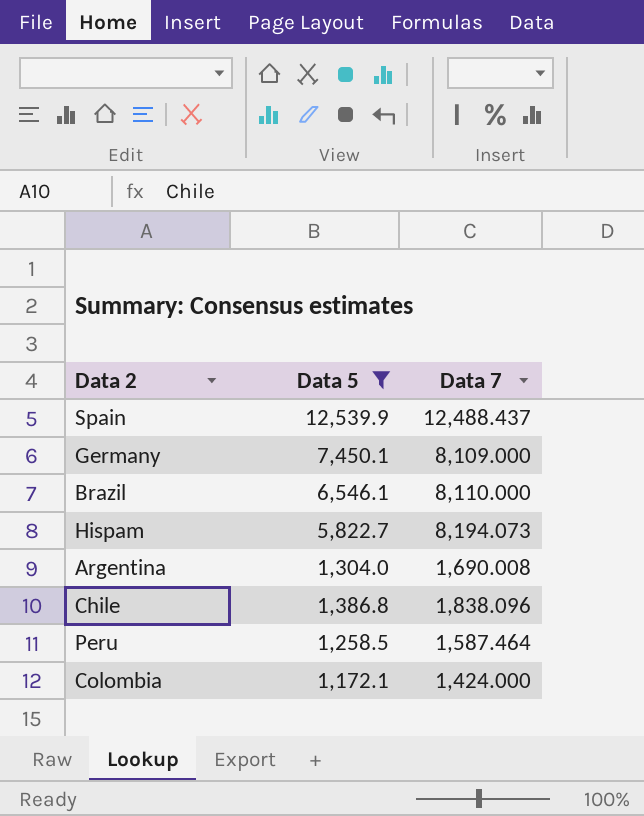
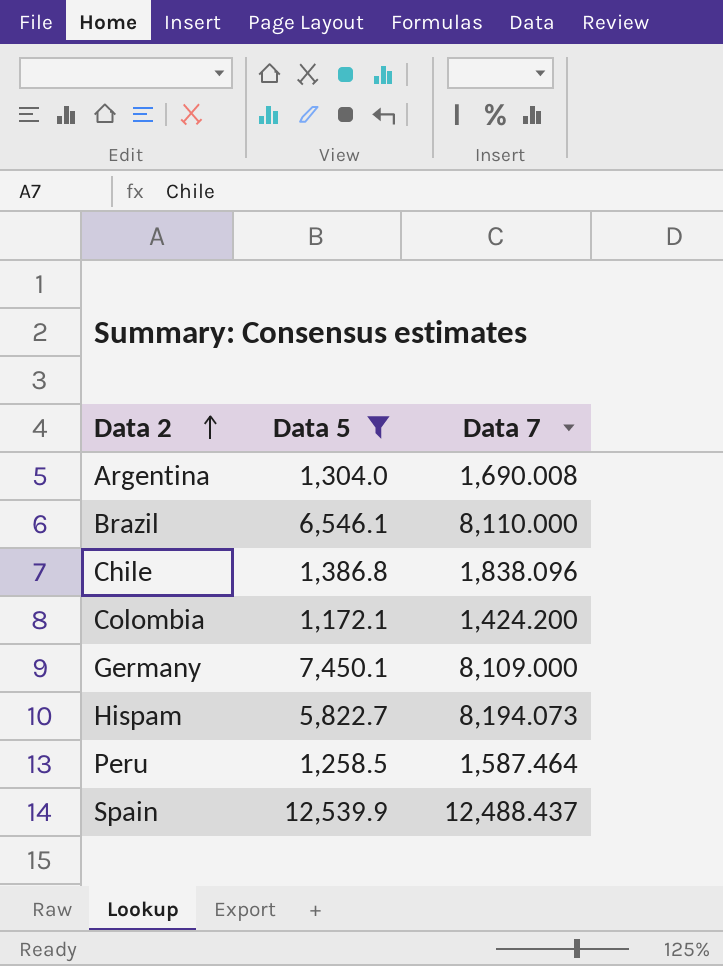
row order: none -> Data 2 ascending
Colombia | Data 7: 1,424.000 -> 1,424.200

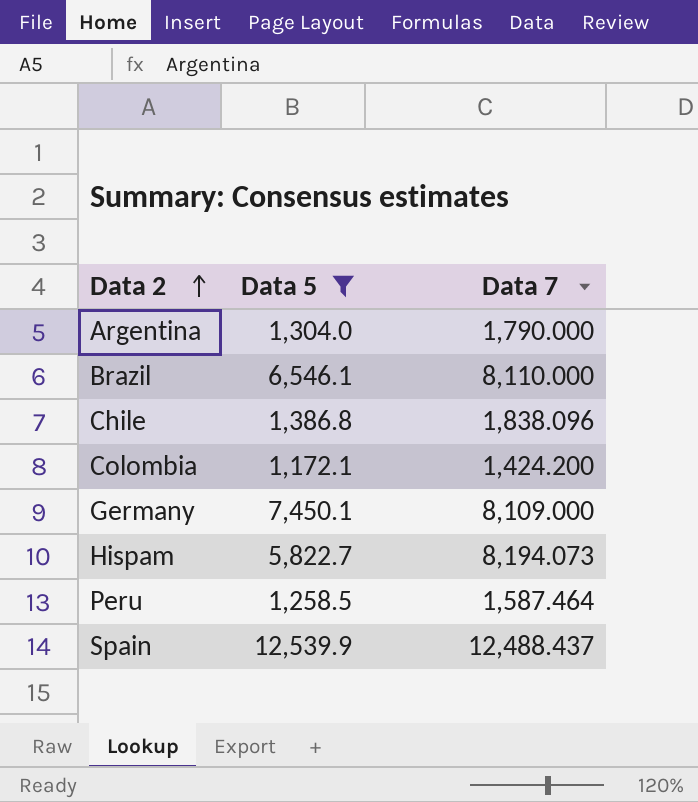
Argentina | Data 7: 1,690.008 -> 1,790.000

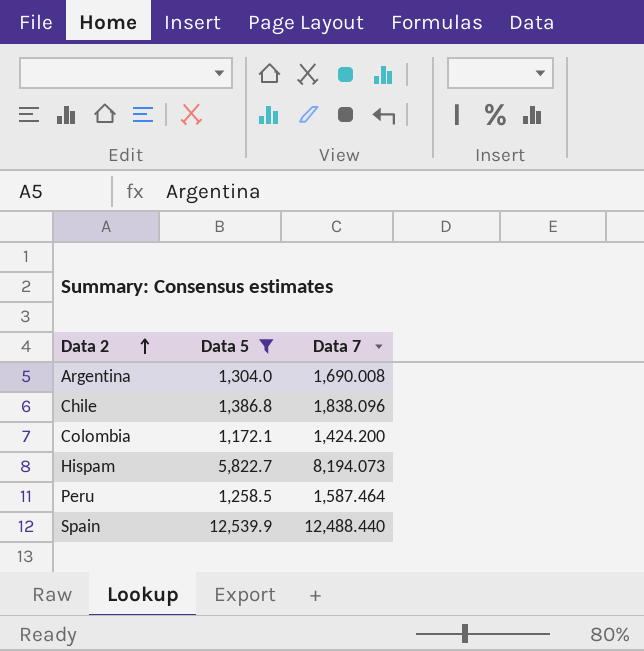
row Brazil: 6,546.1 | 8,110.000 -> none
row Germany: 7,450.1 | 8,109.000 -> none
Argentina | Data 7: 1,790.000 -> 1,690.008
Spain | Data 7: 12,488.437 -> 12,488.440

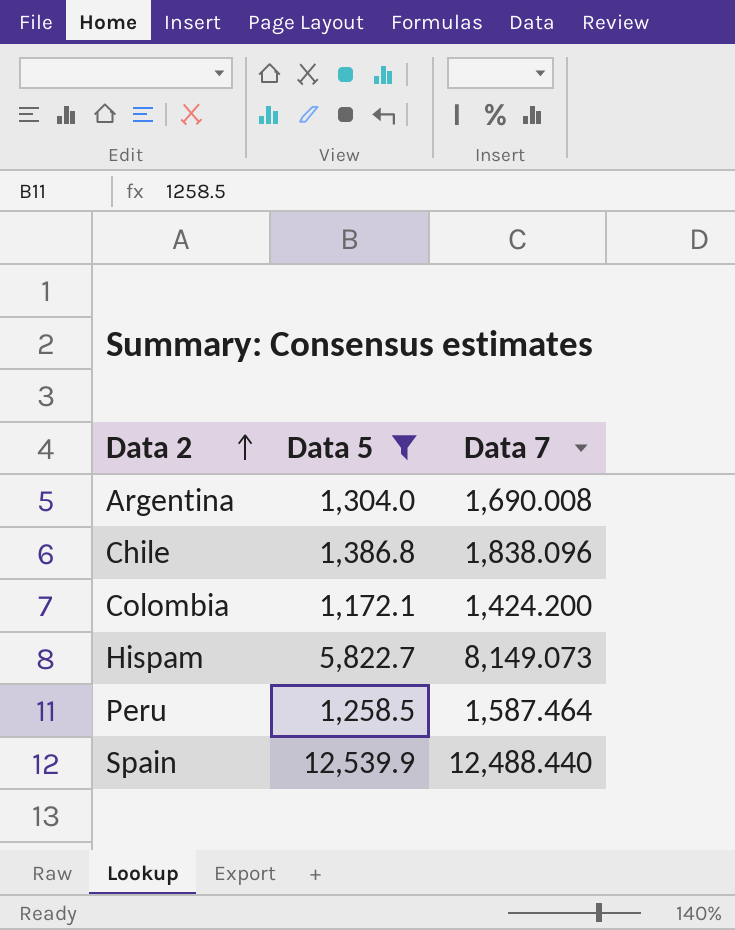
Hispam | Data 7: 8,194.073 -> 8,149.073

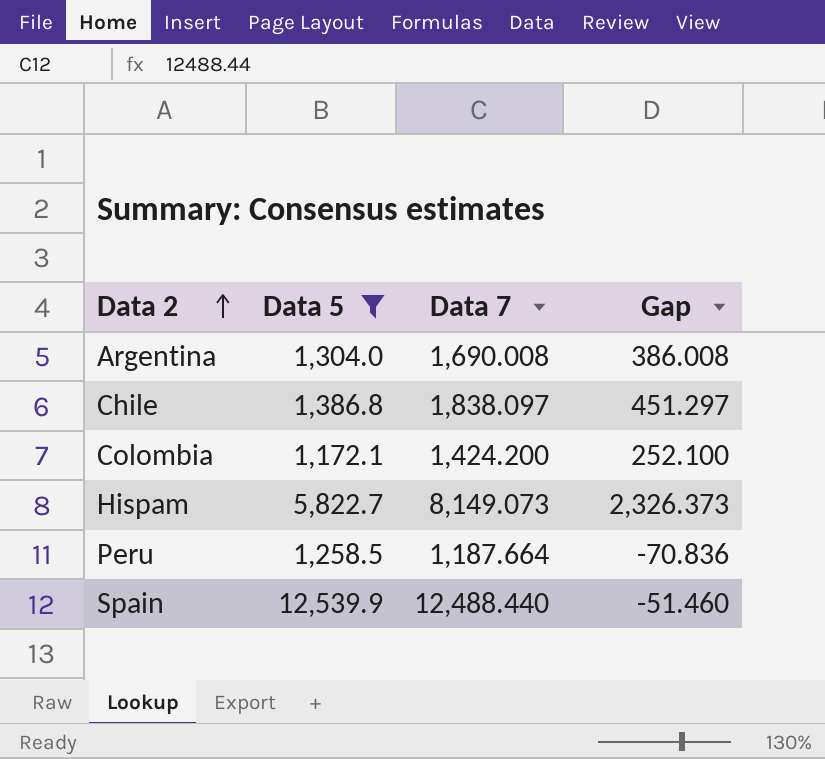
column Gap | formula: none -> [Data 7] - [Data 5]
Chile | Data 7: 1,838.096 -> 1,838.097
Peru | Data 7: 1,587.464 -> 1,187.664

